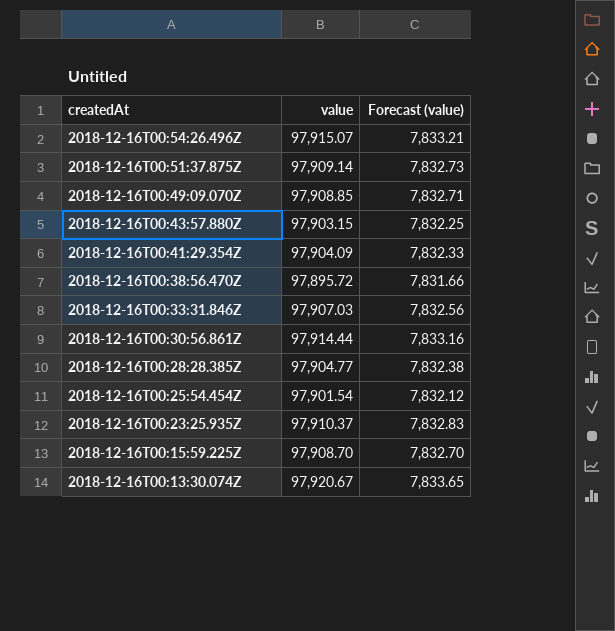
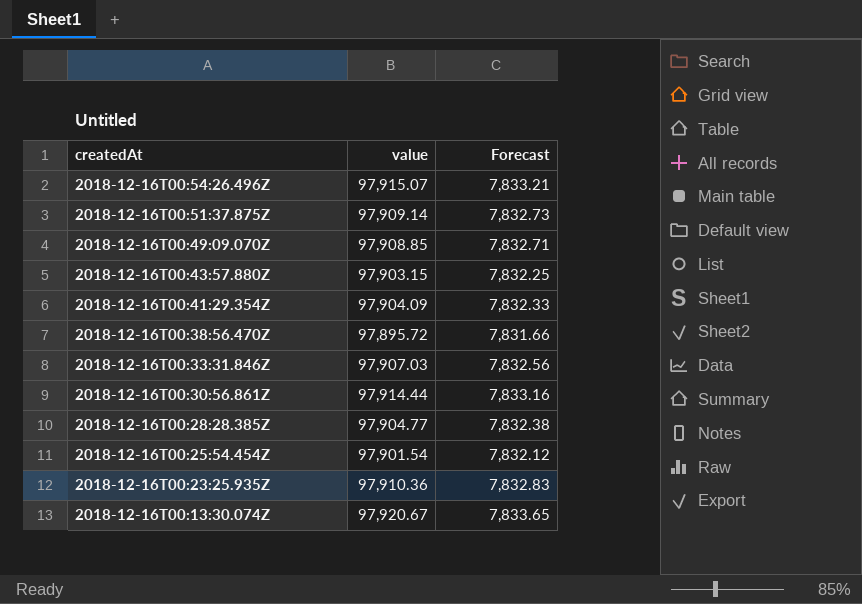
column name: Forecast (value) -> Forecast
row 2018-12-16T00:15:59.225Z: 97,908.70 | 7,832.70 -> none
2018-12-16T00:23:25.935Z | value: 97,910.37 -> 97,910.36

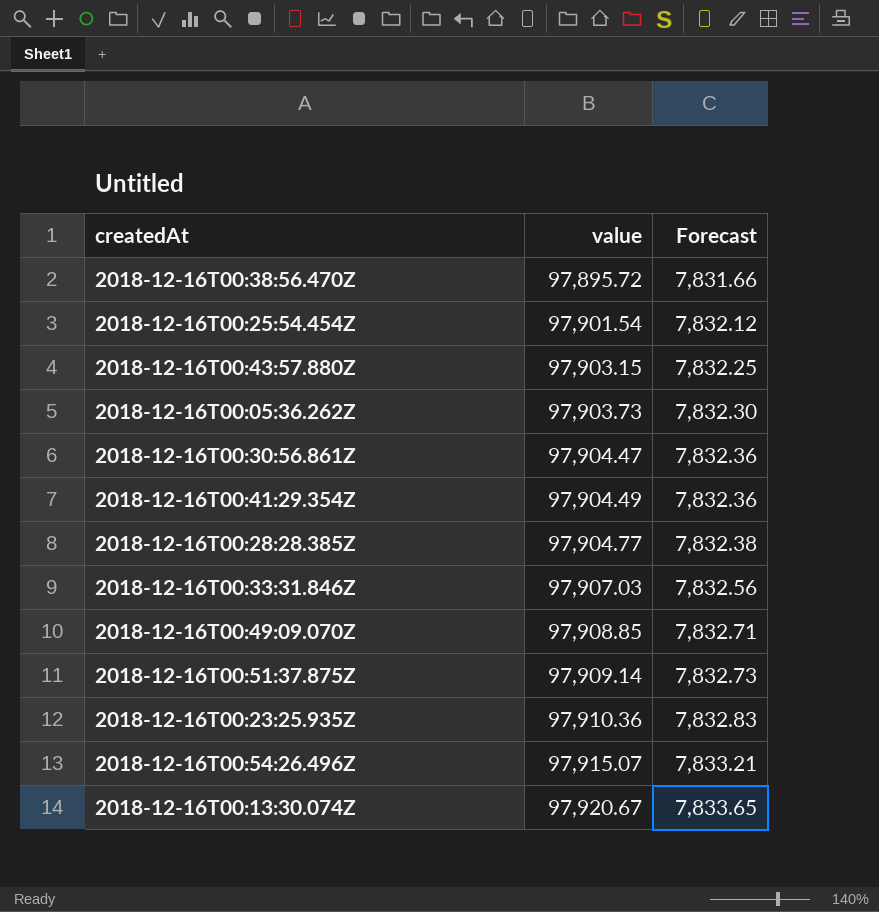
row order: createdAt descending -> value ascending
row 2018-12-16T00:05:36.262Z: none -> 97,903.73 | 7,832.30
2018-12-16T00:30:56.861Z | value: 97,914.44 -> 97,904.47
2018-12-16T00:30:56.861Z | Forecast: 7,833.16 -> 7,832.36
2018-12-16T00:41:29.354Z | value: 97,904.09 -> 97,904.49
2018-12-16T00:41:29.354Z | Forecast: 7,832.33 -> 7,832.36

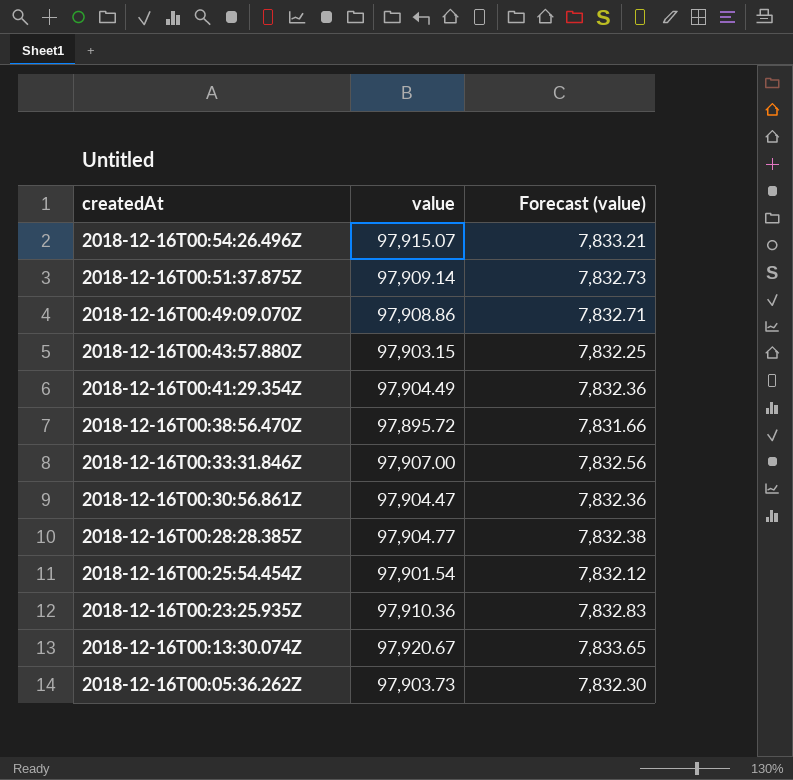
row order: value ascending -> createdAt descending
column name: Forecast -> Forecast (value)
2018-12-16T00:49:09.070Z | value: 97,908.85 -> 97,908.86
2018-12-16T00:33:31.846Z | value: 97,907.03 -> 97,907.00

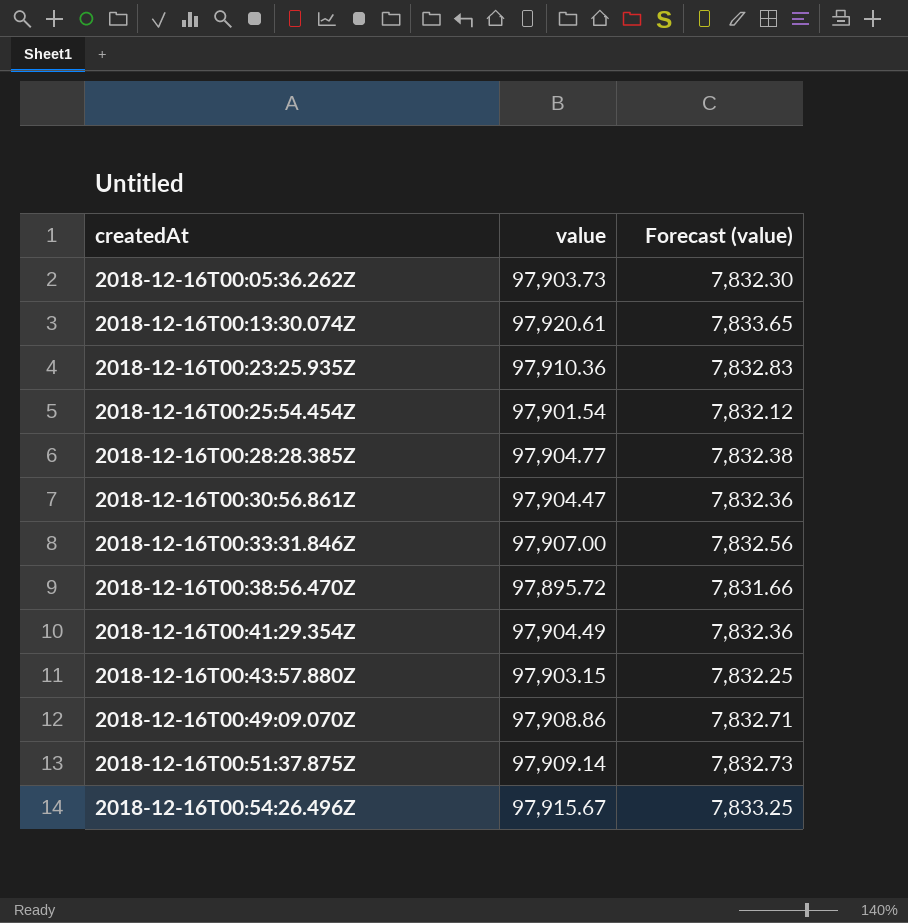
row order: createdAt descending -> createdAt ascending
2018-12-16T00:13:30.074Z | value: 97,920.67 -> 97,920.61
2018-12-16T00:54:26.496Z | value: 97,915.07 -> 97,915.67
2018-12-16T00:54:26.496Z | Forecast (value): 7,833.21 -> 7,833.25

